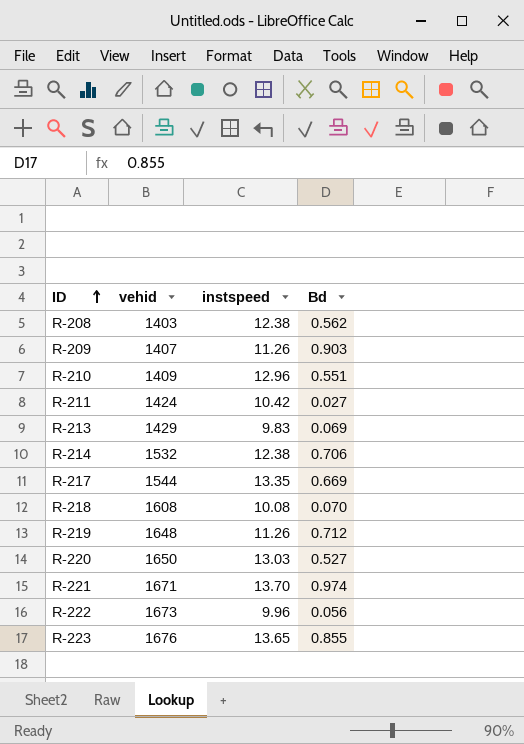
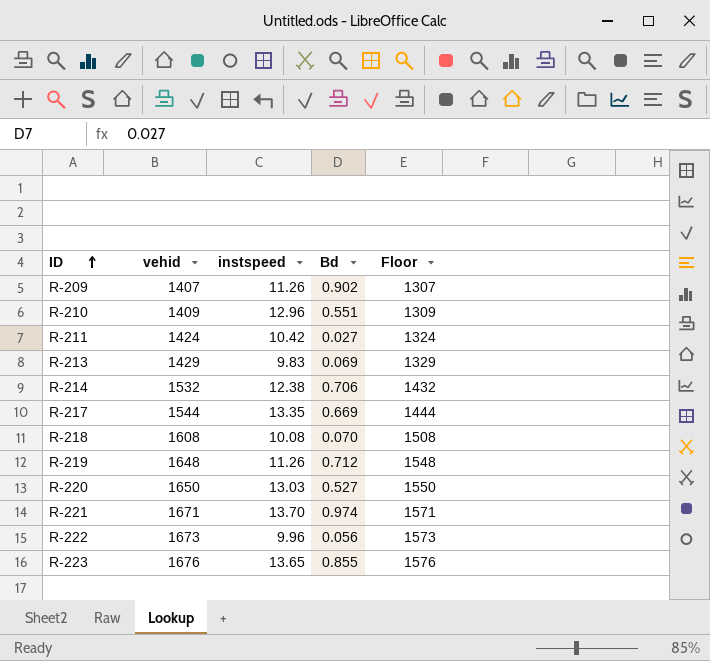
column Floor | formula: none -> [vehid] - 100
row R-208: 1403 | 12.38 | 0.562 -> none
R-209 | Bd: 0.903 -> 0.902

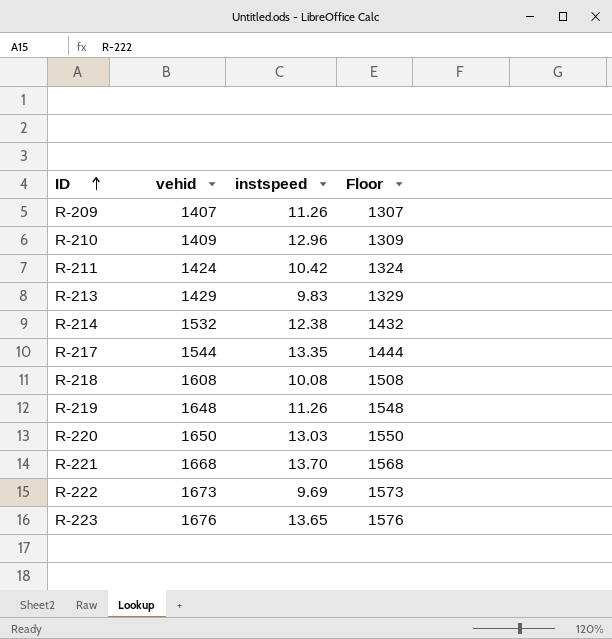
column Bd | position: 4 -> none
R-221 | vehid: 1671 -> 1668
R-221 | Floor: 1571 -> 1568
R-222 | instspeed: 9.96 -> 9.69

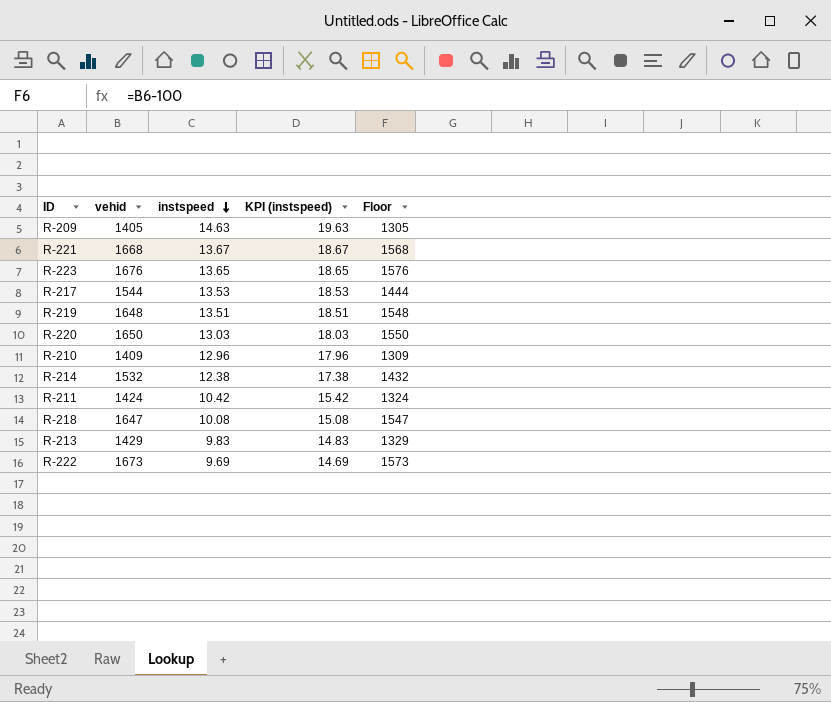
row order: ID ascending -> instspeed descending
column KPI (instspeed) | formula: none -> [instspeed] + 5
R-209 | vehid: 1407 -> 1405
R-209 | instspeed: 11.26 -> 14.63
R-209 | Floor: 1307 -> 1305
R-221 | instspeed: 13.70 -> 13.67
R-217 | instspeed: 13.35 -> 13.53
R-219 | instspeed: 11.26 -> 13.51
R-218 | vehid: 1608 -> 1647
R-218 | Floor: 1508 -> 1547

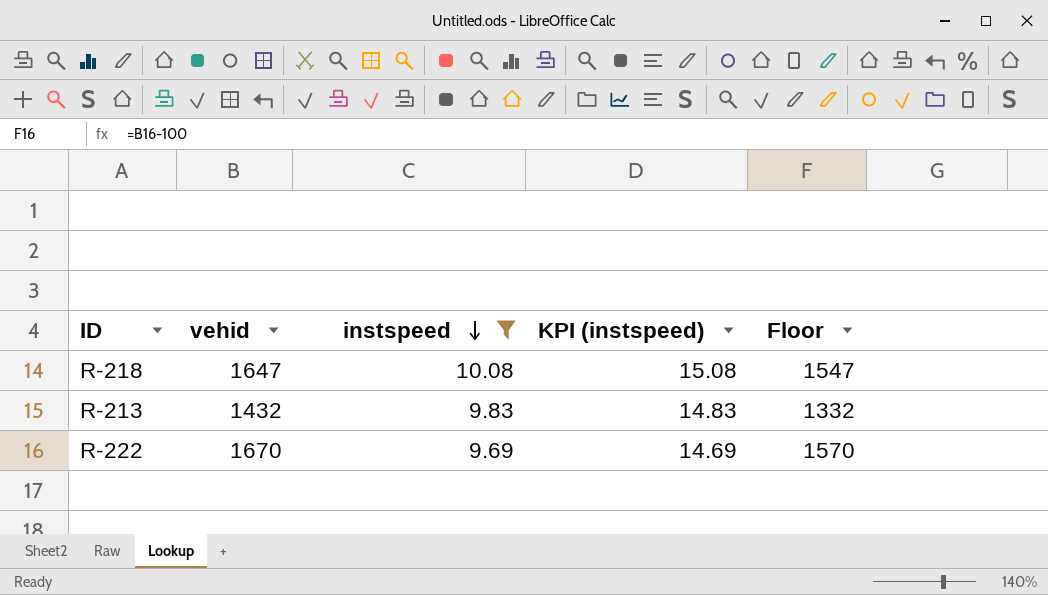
filter: none -> instspeed <= 10.08
R-213 | vehid: 1429 -> 1432
R-213 | Floor: 1329 -> 1332
R-222 | vehid: 1673 -> 1670
R-222 | Floor: 1573 -> 1570

